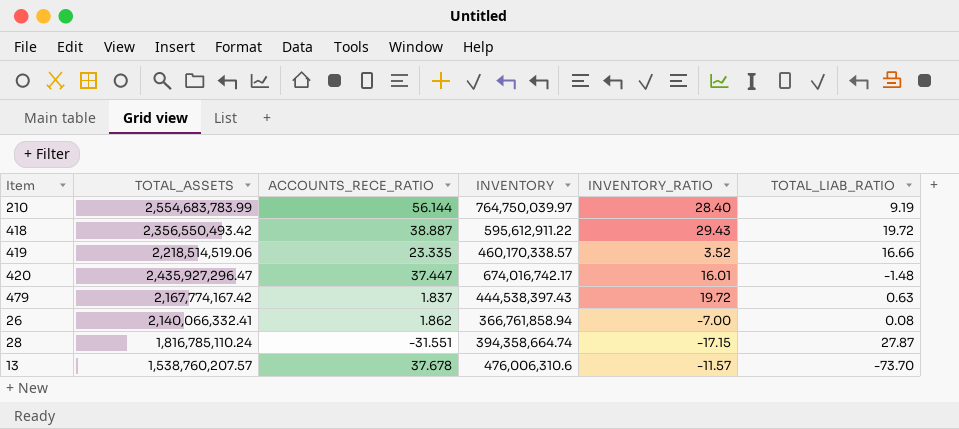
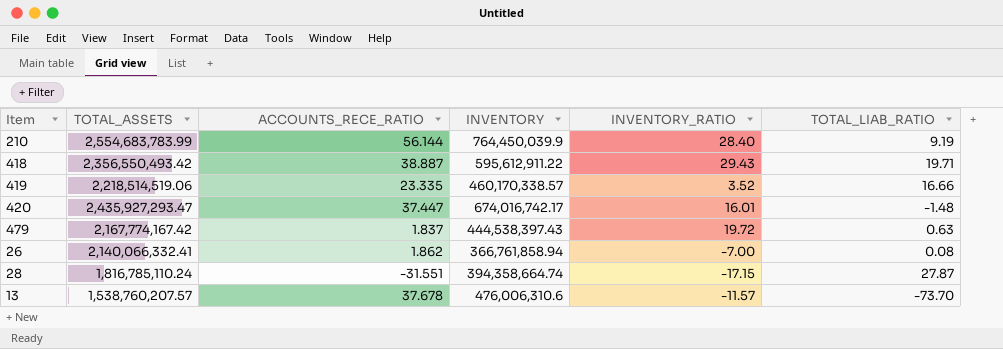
210 | INVENTORY: 764,750,039.97 -> 764,450,039.9
418 | TOTAL_LIAB_RATIO: 19.72 -> 19.71
420 | TOTAL_ASSETS: 2,435,927,296.47 -> 2,435,927,293.47

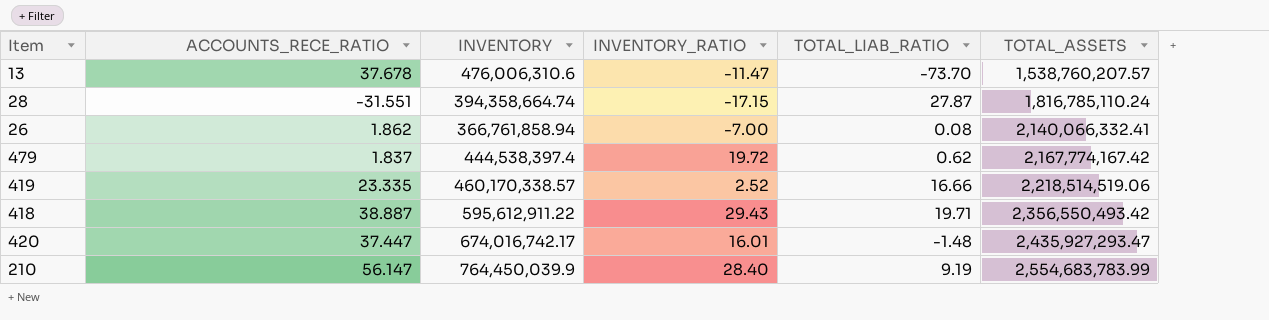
row order: none -> TOTAL_ASSETS ascending
column TOTAL_ASSETS | position: 2 -> 6
13 | INVENTORY_RATIO: -11.57 -> -11.47
479 | INVENTORY: 444,538,397.43 -> 444,538,397.4
479 | TOTAL_LIAB_RATIO: 0.63 -> 0.62
419 | INVENTORY_RATIO: 3.52 -> 2.52
210 | ACCOUNTS_RECE_RATIO: 56.144 -> 56.147

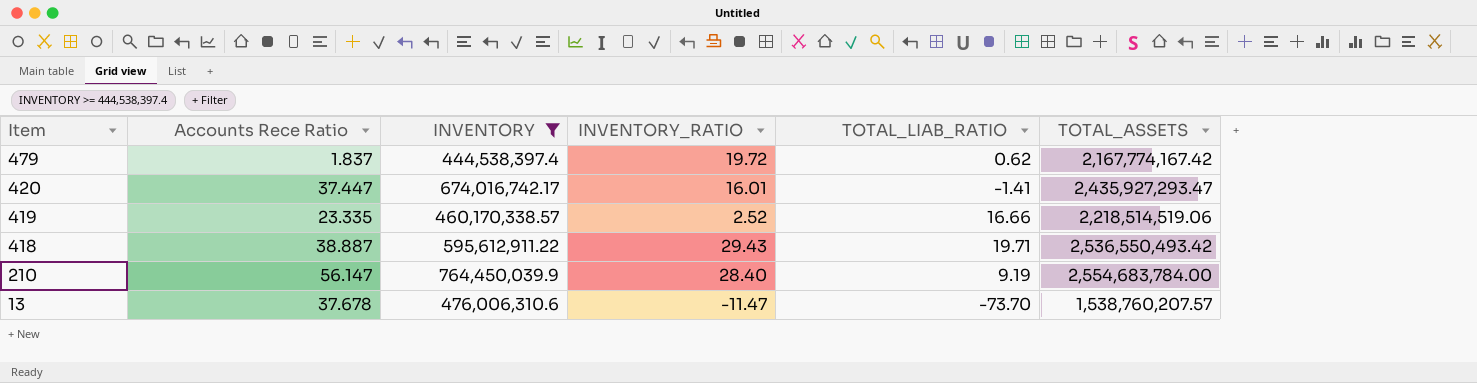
filter: none -> INVENTORY >= 444,538,397.4
row order: TOTAL_ASSETS ascending -> Item descending
column name: ACCOUNTS_RECE_RATIO -> Accounts Rece Ratio
420 | TOTAL_LIAB_RATIO: -1.48 -> -1.41
418 | TOTAL_ASSETS: 2,356,550,493.42 -> 2,536,550,493.42
210 | TOTAL_ASSETS: 2,554,683,783.99 -> 2,554,683,784.00

